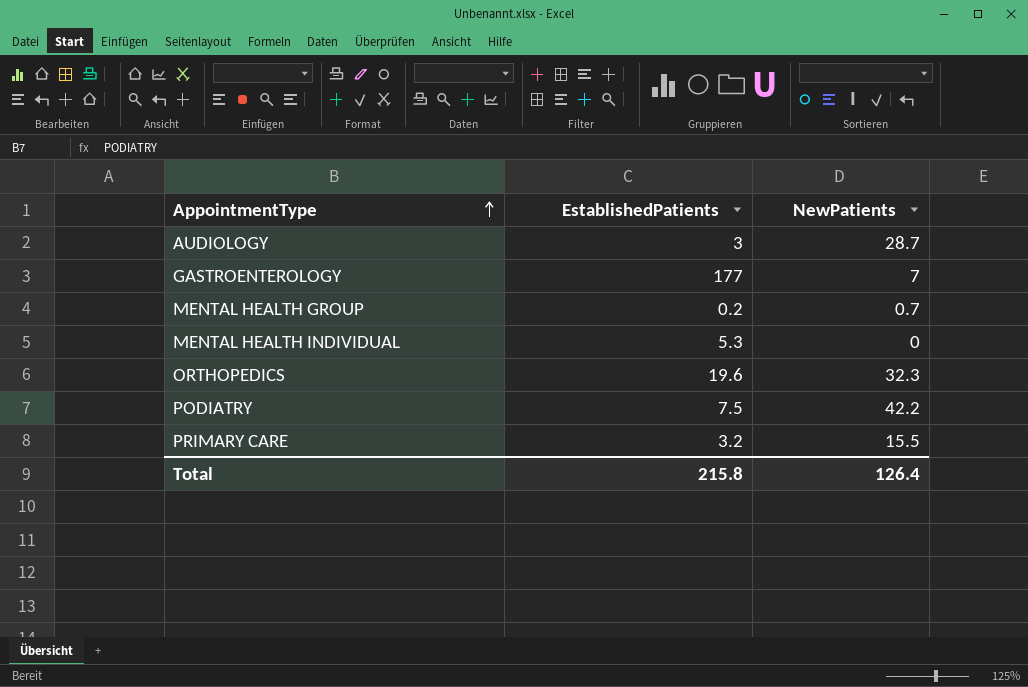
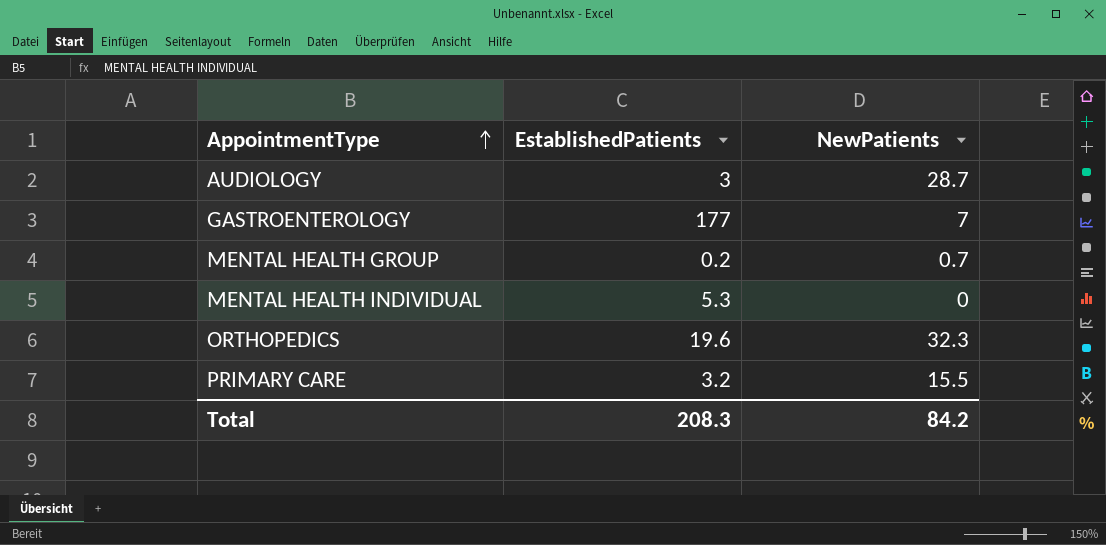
row PODIATRY: 7.5 | 42.2 -> none
Total | EstablishedPatients: 215.8 -> 208.3
Total | NewPatients: 126.4 -> 84.2

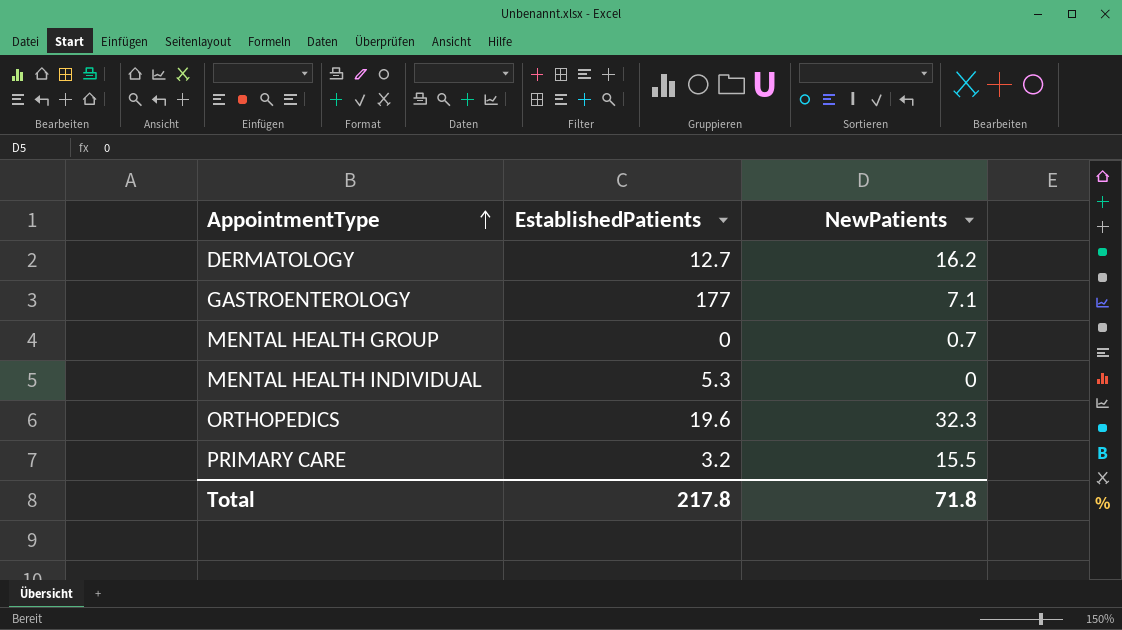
row AUDIOLOGY: 3 | 28.7 -> none
row DERMATOLOGY: none -> 12.7 | 16.2
GASTROENTEROLOGY | NewPatients: 7 -> 7.1
MENTAL HEALTH GROUP | EstablishedPatients: 0.2 -> 0
Total | EstablishedPatients: 208.3 -> 217.8
Total | NewPatients: 84.2 -> 71.8

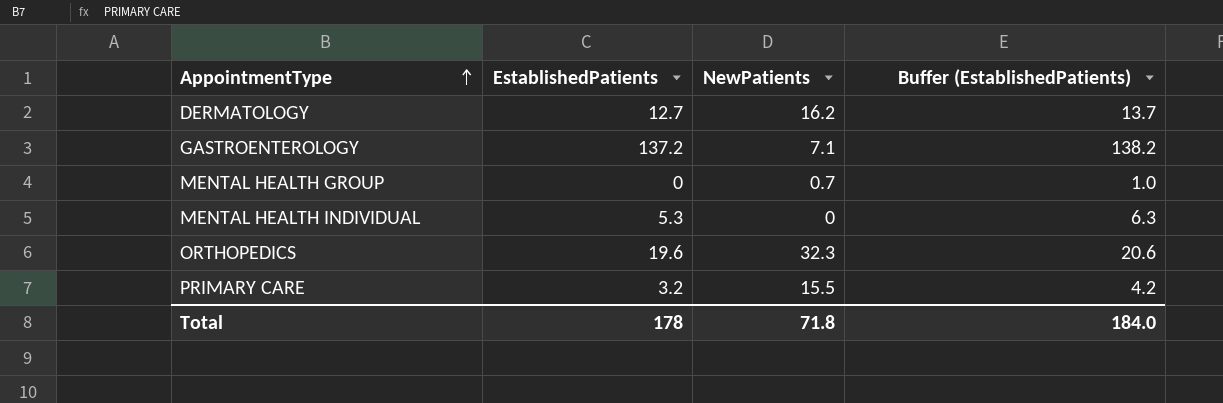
column Buffer (EstablishedPatients) | formula: none -> [EstablishedPatients] + 1
GASTROENTEROLOGY | EstablishedPatients: 177 -> 137.2
Total | EstablishedPatients: 217.8 -> 178

